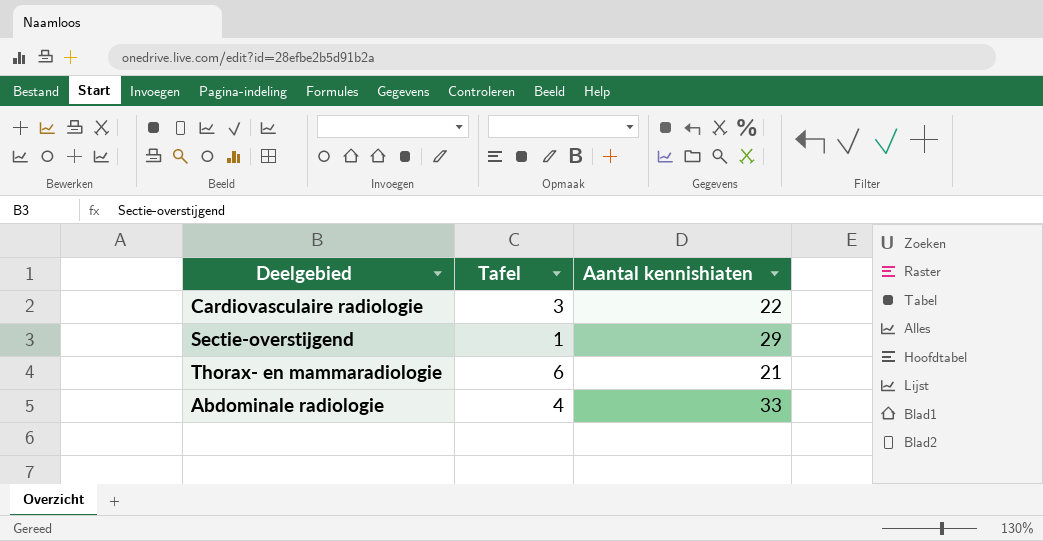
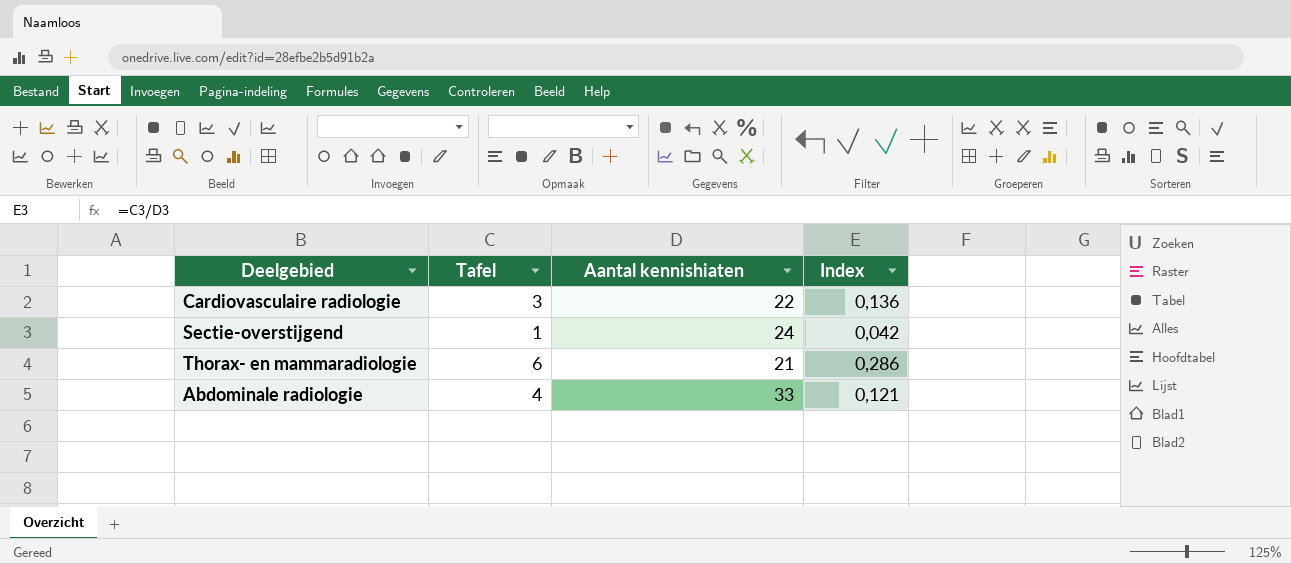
column Index | formula: none -> [Tafel] / [Aantal kennishiaten]
Sectie-overstijgend | Aantal kennishiaten: 29 -> 24

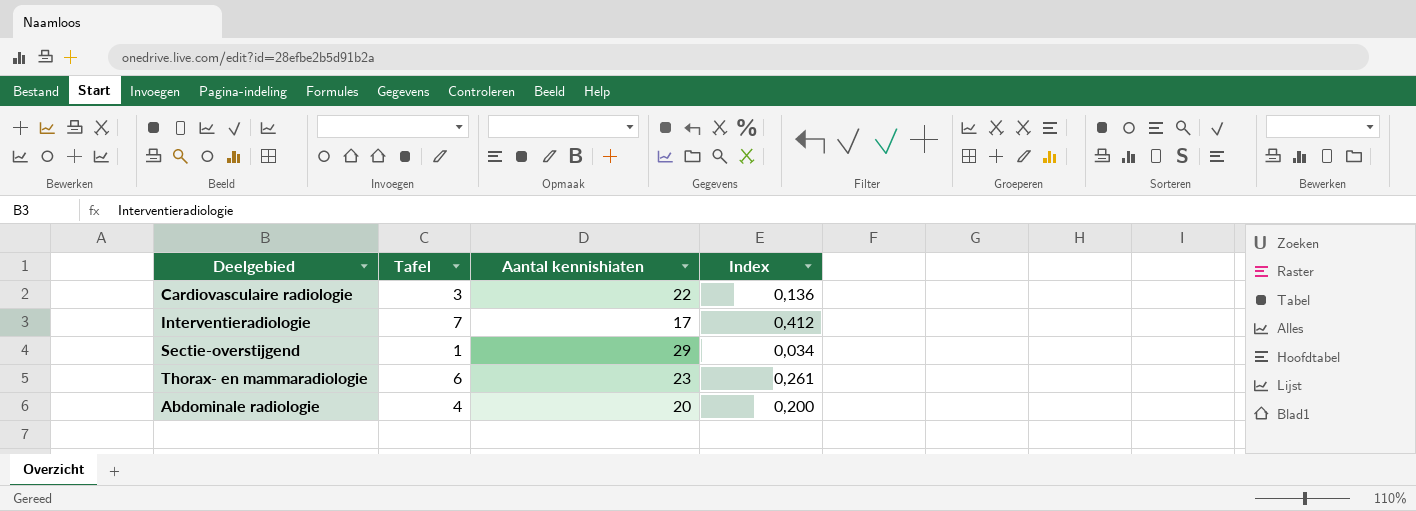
row Interventieradiologie: none -> 7 | 17 | 0,412
Sectie-overstijgend | Aantal kennishiaten: 24 -> 29
Sectie-overstijgend | Index: 0,042 -> 0,034
Thorax- en mammaradiologie | Aantal kennishiaten: 21 -> 23
Thorax- en mammaradiologie | Index: 0,286 -> 0,261
Abdominale radiologie | Aantal kennishiaten: 33 -> 20
Abdominale radiologie | Index: 0,121 -> 0,200

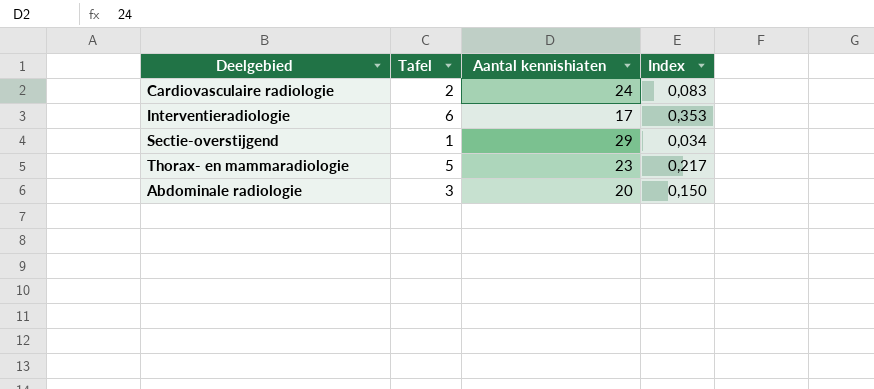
Cardiovasculaire radiologie | Tafel: 3 -> 2
Cardiovasculaire radiologie | Aantal kennishiaten: 22 -> 24
Cardiovasculaire radiologie | Index: 0,136 -> 0,083
Interventieradiologie | Tafel: 7 -> 6
Interventieradiologie | Index: 0,412 -> 0,353
Thorax- en mammaradiologie | Tafel: 6 -> 5
Thorax- en mammaradiologie | Index: 0,261 -> 0,217
Abdominale radiologie | Tafel: 4 -> 3
Abdominale radiologie | Index: 0,200 -> 0,150

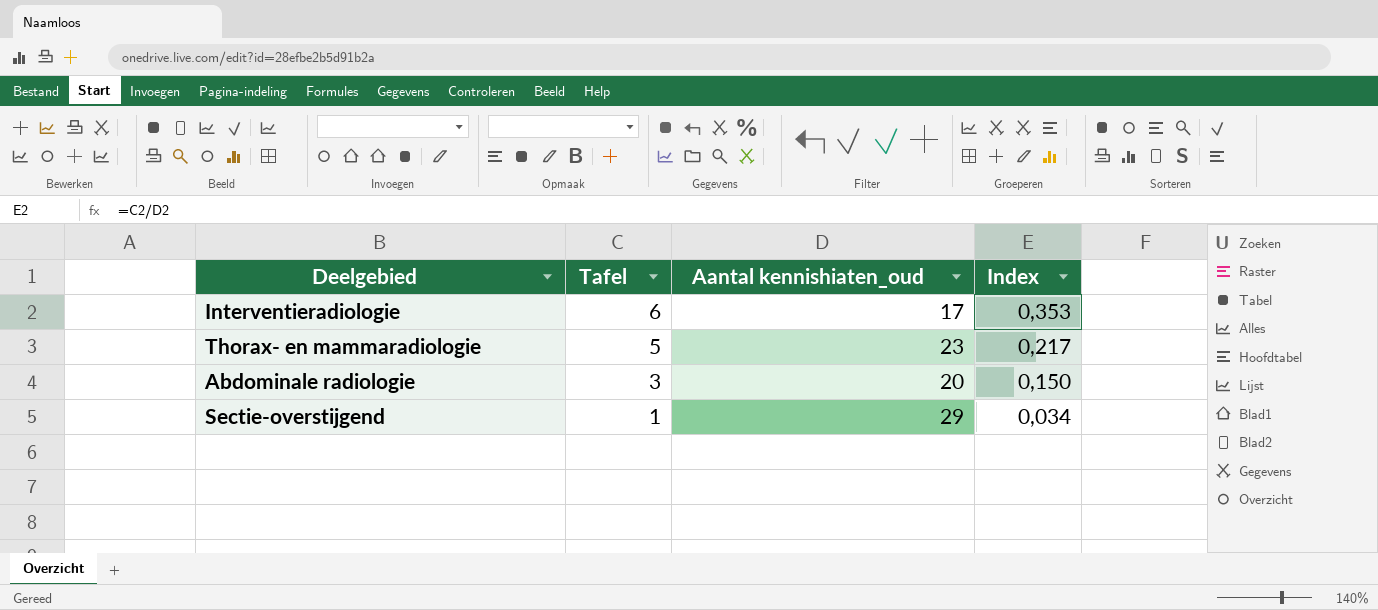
row order: none -> Tafel descending
column name: Aantal kennishiaten -> Aantal kennishiaten_oud
row Cardiovasculaire radiologie: 2 | 24 | 0,083 -> none

